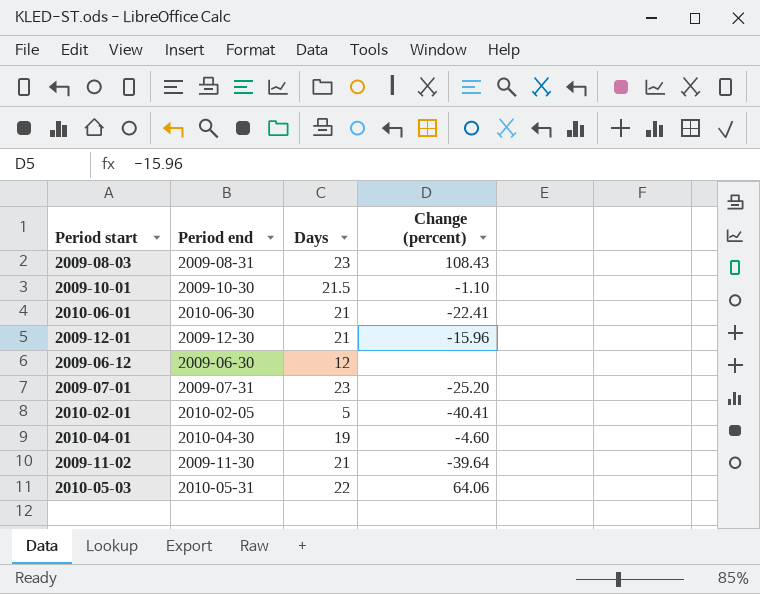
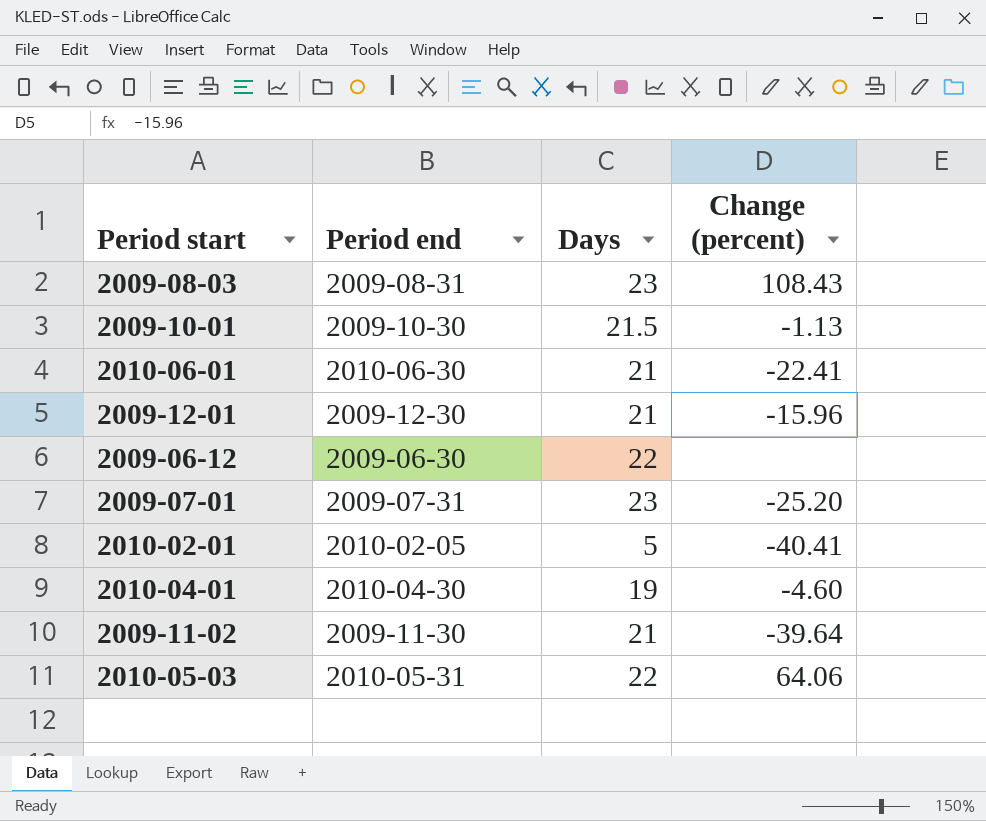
2009-10-01 | Change (percent): -1.10 -> -1.13
2009-06-12 | Days: 12 -> 22

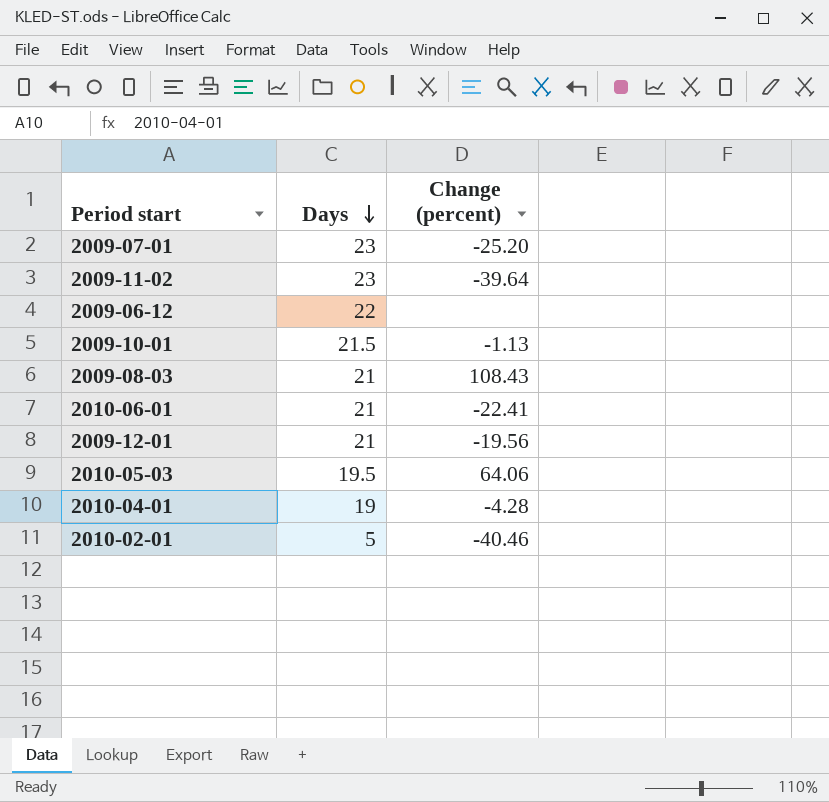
row order: none -> Days descending
column Period end | position: 2 -> none
2009-11-02 | Days: 21 -> 23
2009-08-03 | Days: 23 -> 21
2009-12-01 | Change (percent): -15.96 -> -19.56
2010-05-03 | Days: 22 -> 19.5
2010-04-01 | Change (percent): -4.60 -> -4.28
2010-02-01 | Change (percent): -40.41 -> -40.46

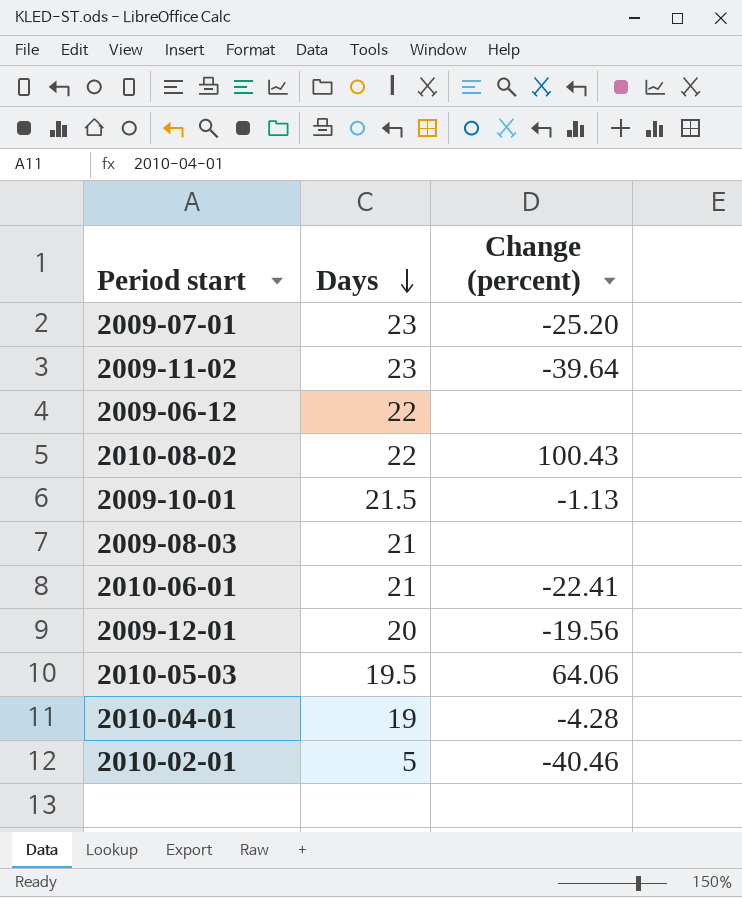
row 2010-08-02: none -> 22 | 100.43
2009-08-03 | Change (percent): 108.43 -> none
2009-12-01 | Days: 21 -> 20

